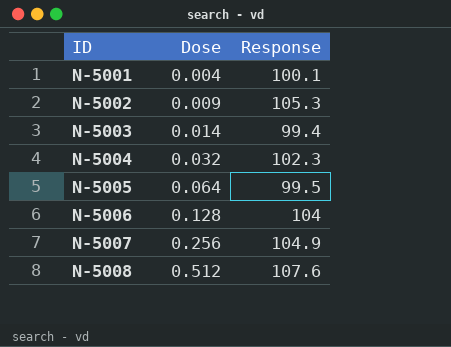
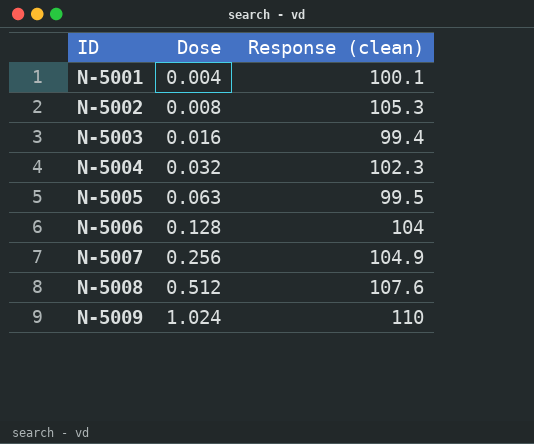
column name: Response -> Response (clean)
N-5002 | Dose: 0.009 -> 0.008
N-5003 | Dose: 0.014 -> 0.016
N-5005 | Dose: 0.064 -> 0.063
row N-5009: none -> 1.024 | 110

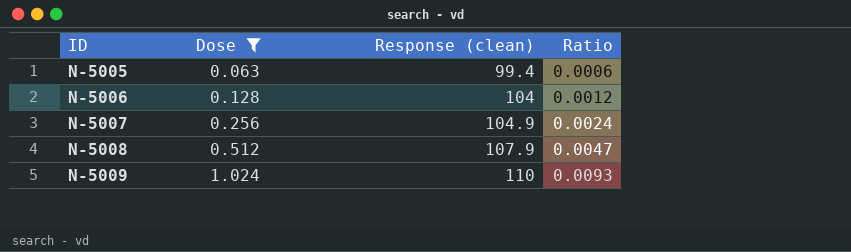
filter: none -> Dose >= 0.063
column Ratio | formula: none -> [Dose] / [Response (clean)]
N-5005 | Response (clean): 99.5 -> 99.4
N-5008 | Response (clean): 107.6 -> 107.9

